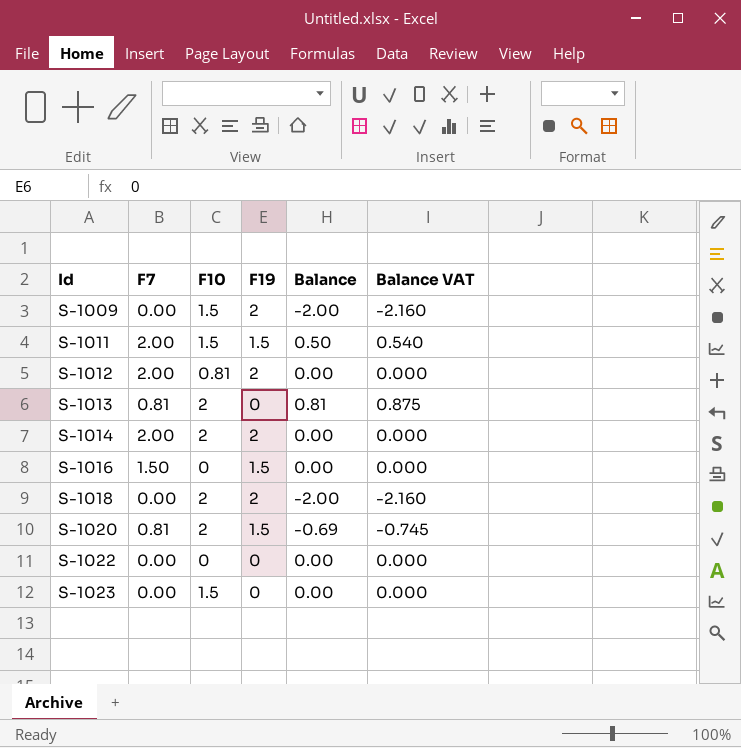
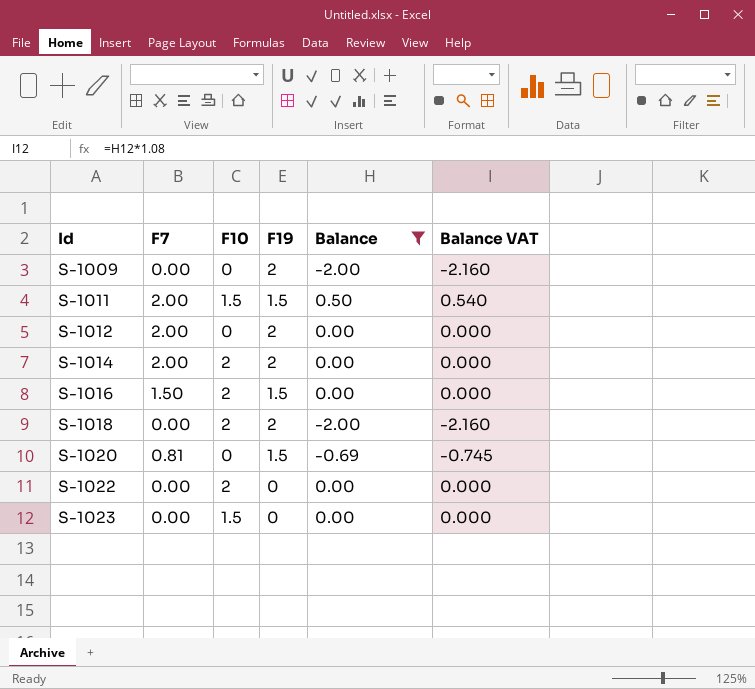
filter: none -> Balance != 0.81
S-1009 | F10: 1.5 -> 0
S-1012 | F10: 0.81 -> 0
S-1016 | F10: 0 -> 2
S-1020 | F10: 2 -> 0
S-1022 | F10: 0 -> 2

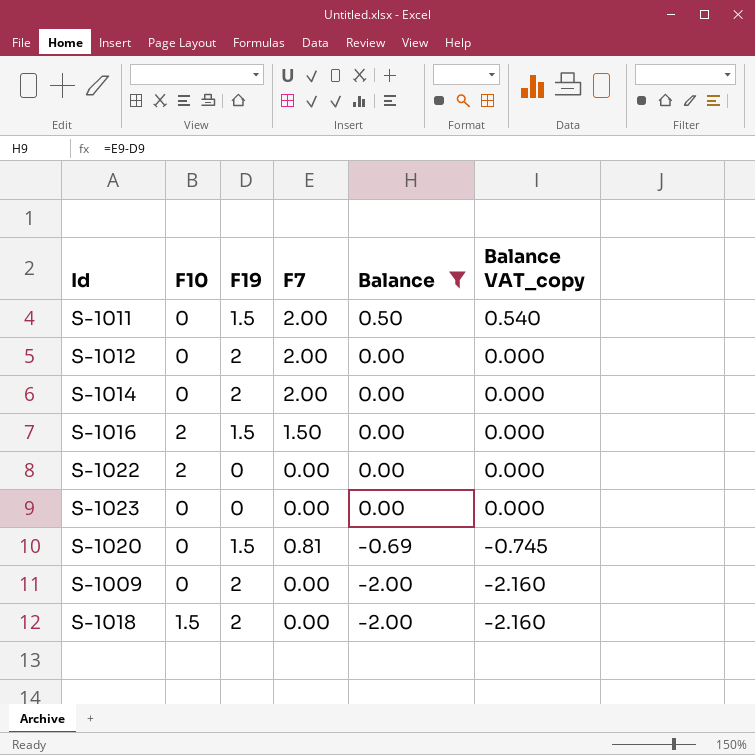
row order: Id ascending -> Balance descending
column F7 | position: 2 -> 4
column name: Balance VAT -> Balance VAT_copy
S-1011 | F10: 1.5 -> 0
S-1014 | F10: 2 -> 0
S-1023 | F10: 1.5 -> 0
S-1018 | F10: 2 -> 1.5

